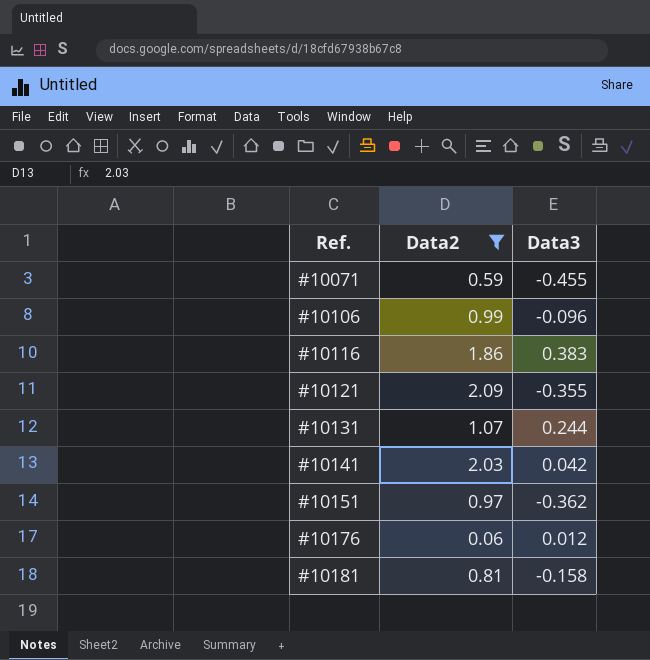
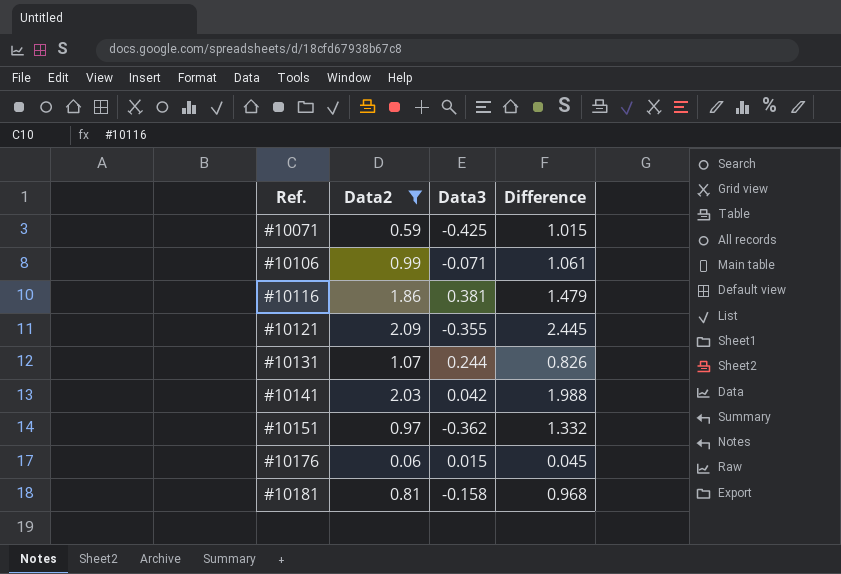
column Difference | formula: none -> [Data2] - [Data3]
#10071 | Data3: -0.455 -> -0.425
#10106 | Data3: -0.096 -> -0.071
#10116 | Data3: 0.383 -> 0.381
#10176 | Data3: 0.012 -> 0.015

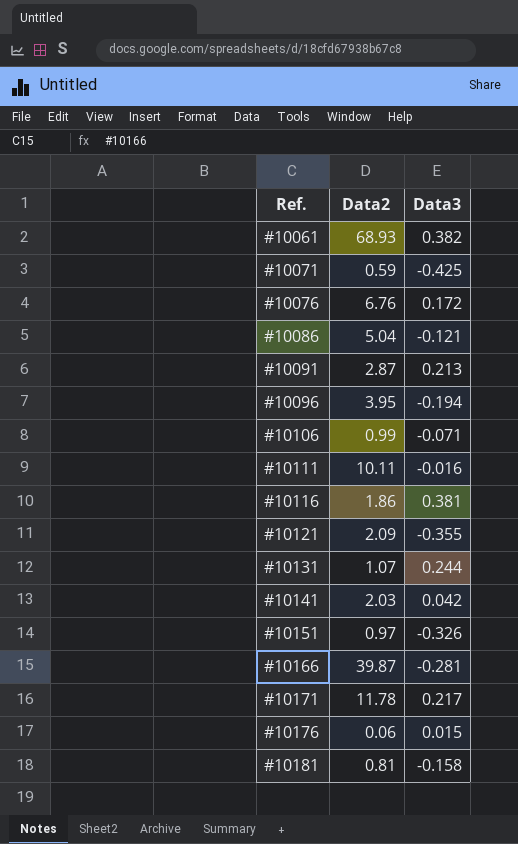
filter: Data2 <= 2.09 -> none
column Difference | formula: [Data2] - [Data3] -> none
#10151 | Data3: -0.362 -> -0.326

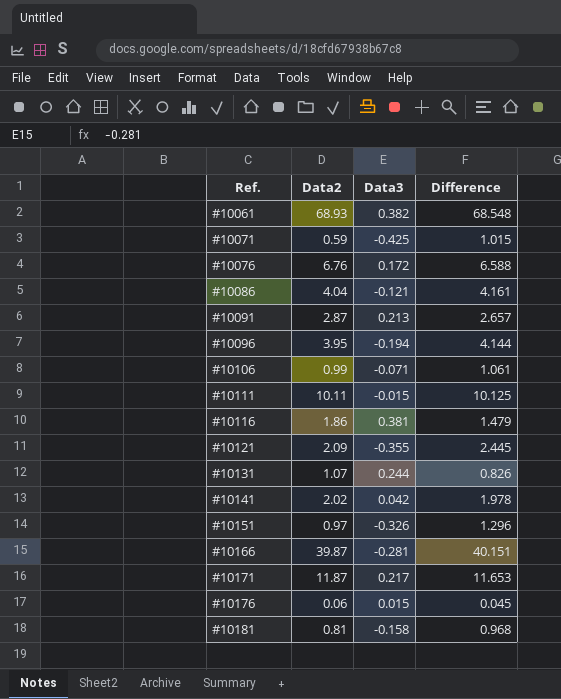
column Difference | formula: none -> [Data2] - [Data3]
#10086 | Data2: 5.04 -> 4.04
#10111 | Data3: -0.016 -> -0.015
#10141 | Data2: 2.03 -> 2.02
#10171 | Data2: 11.78 -> 11.87

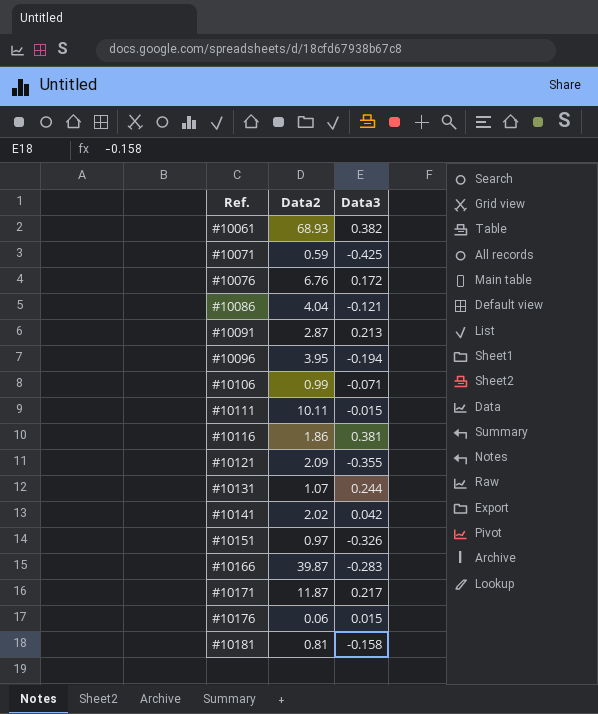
column Difference | formula: [Data2] - [Data3] -> none
#10166 | Data3: -0.281 -> -0.283

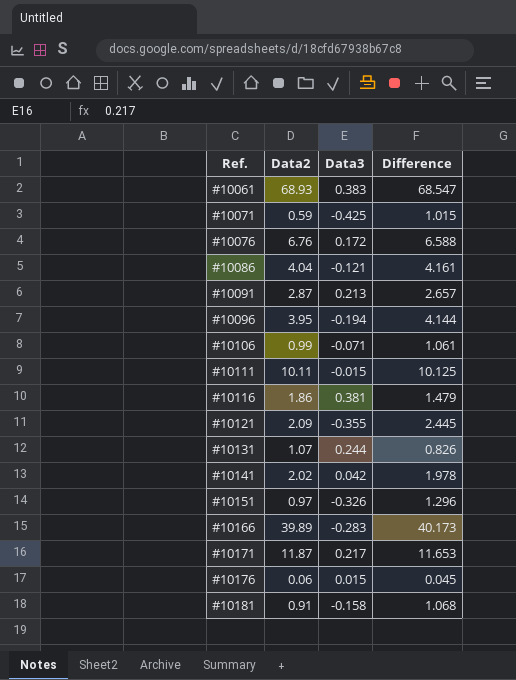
column Difference | formula: none -> [Data2] - [Data3]
#10061 | Data3: 0.382 -> 0.383
#10166 | Data2: 39.87 -> 39.89
#10181 | Data2: 0.81 -> 0.91

